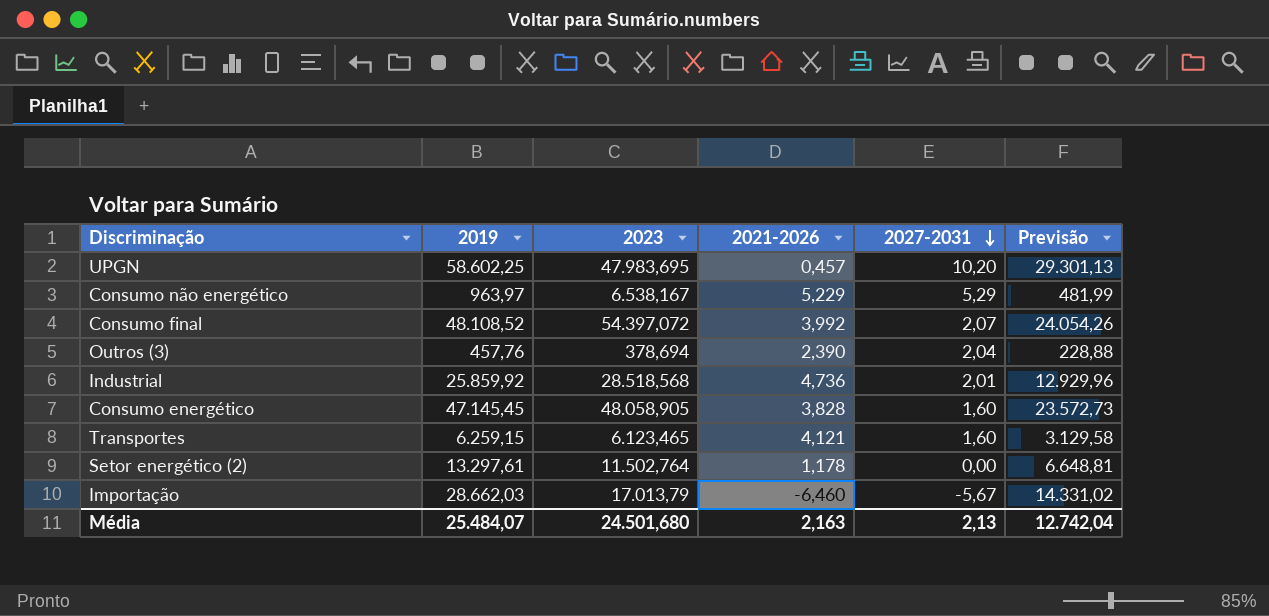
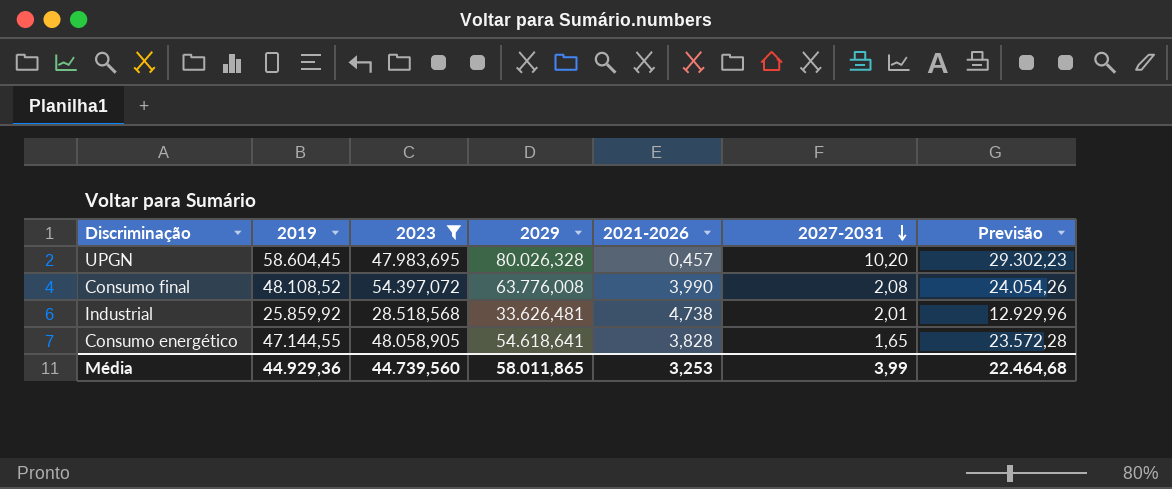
filter: none -> 2023 >= 28.518,568
column 2029 | position: none -> 4
UPGN | 2019: 58.602,25 -> 58.604,45
UPGN | Previsão: 29.301,13 -> 29.302,23
Consumo final | 2021-2026: 3,992 -> 3,990
Consumo final | 2027-2031: 2,07 -> 2,08
Industrial | 2021-2026: 4,736 -> 4,738
Consumo energético | 2019: 47.145,45 -> 47.144,55
Consumo energético | 2027-2031: 1,60 -> 1,65
Consumo energético | Previsão: 23.572,73 -> 23.572,28
Média | 2019: 25.484,07 -> 44.929,36
Média | 2023: 24.501,680 -> 44.739,560
Média | 2021-2026: 2,163 -> 3,253
Média | 2027-2031: 2,13 -> 3,99
Média | Previsão: 12.742,04 -> 22.464,68

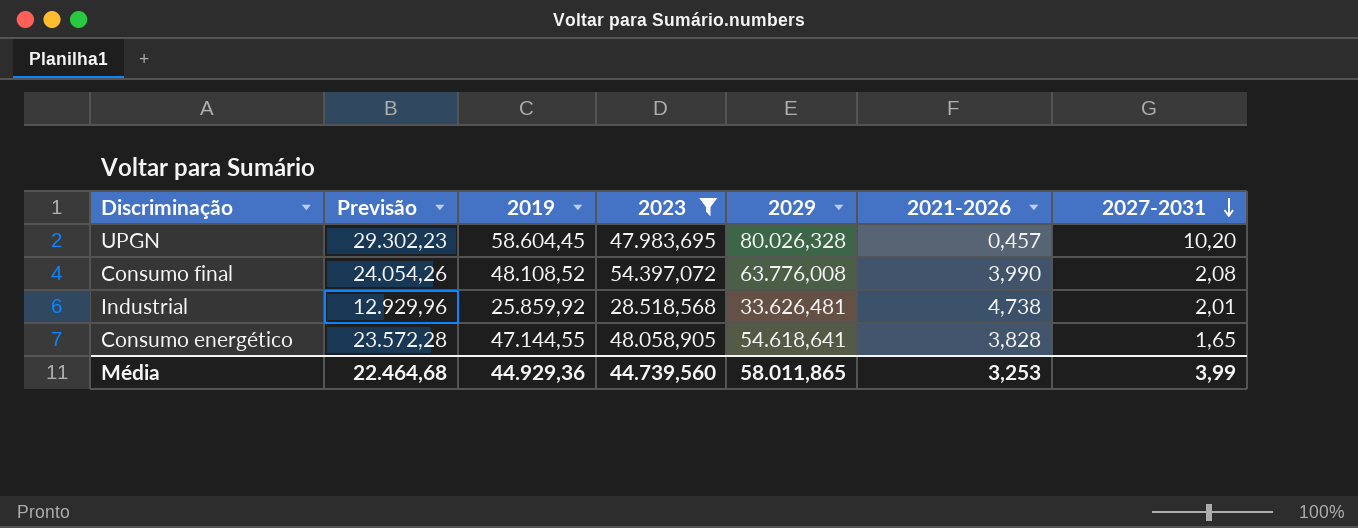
column Previsão | position: 7 -> 2

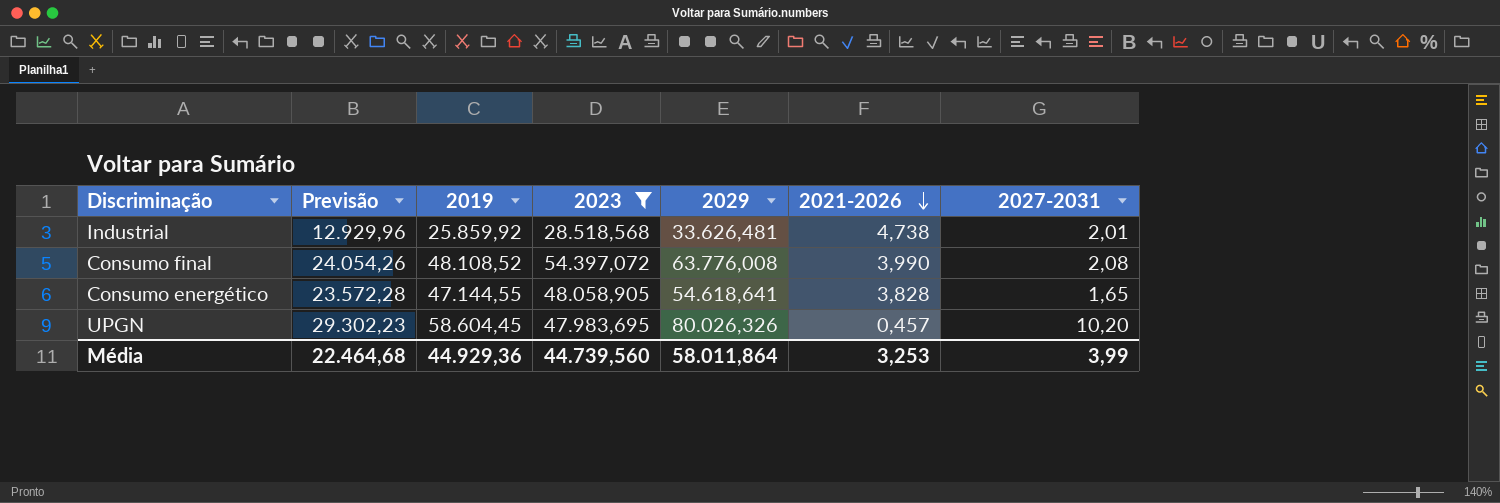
row order: 2027-2031 descending -> 2021-2026 descending
UPGN | 2029: 80.026,328 -> 80.026,326
Média | 2029: 58.011,865 -> 58.011,864

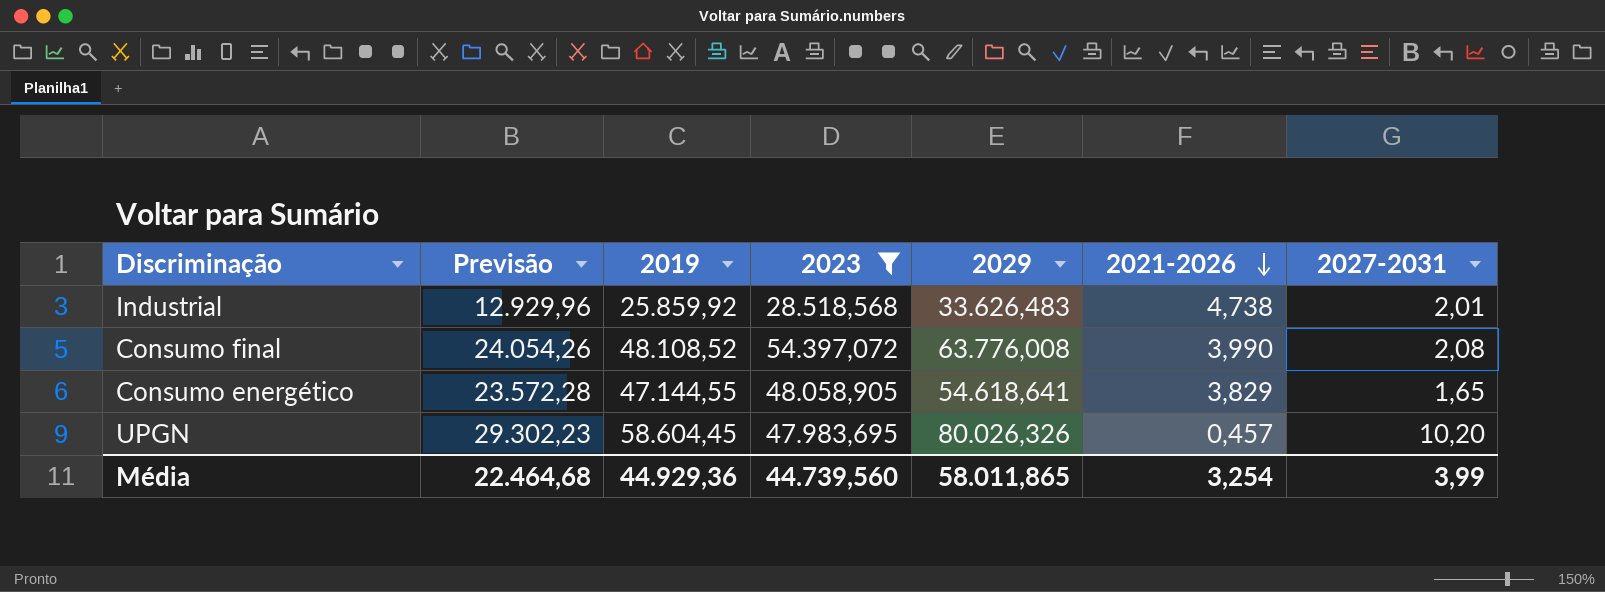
Industrial | 2029: 33.626,481 -> 33.626,483
Consumo energético | 2021-2026: 3,828 -> 3,829
Média | 2029: 58.011,864 -> 58.011,865
Média | 2021-2026: 3,253 -> 3,254

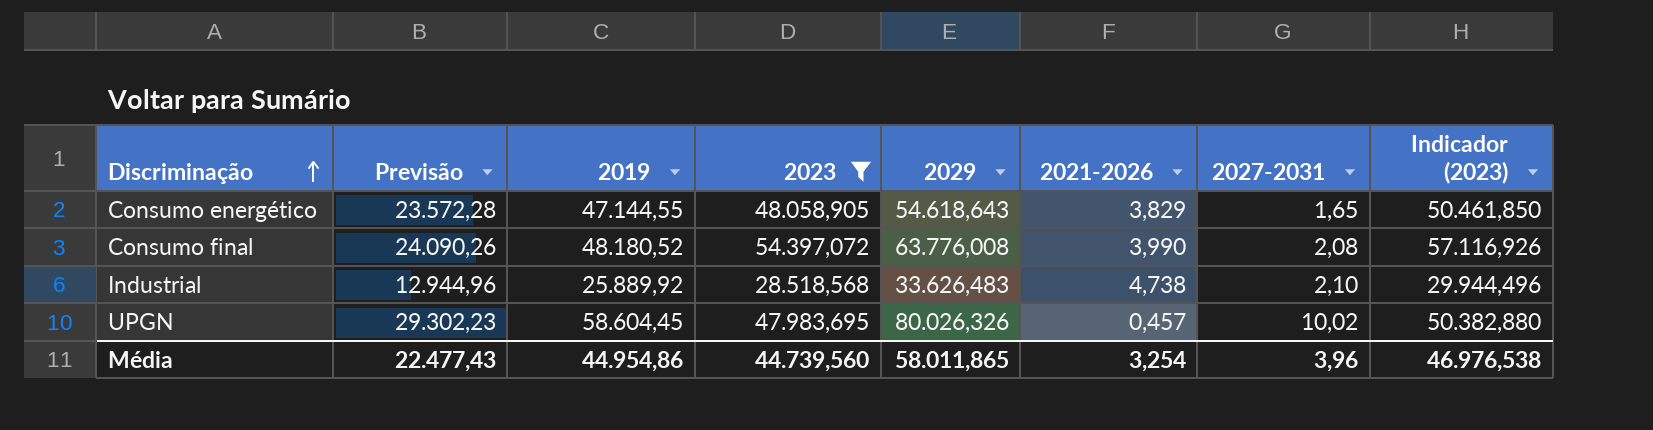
row order: 2021-2026 descending -> Discriminação ascending
column Indicador (2023) | formula: none -> [2023] * 1,05
Consumo energético | 2029: 54.618,641 -> 54.618,643
Consumo final | Previsão: 24.054,26 -> 24.090,26
Consumo final | 2019: 48.108,52 -> 48.180,52
Industrial | Previsão: 12.929,96 -> 12.944,96
Industrial | 2019: 25.859,92 -> 25.889,92
Industrial | 2027-2031: 2,01 -> 2,10
UPGN | 2027-2031: 10,20 -> 10,02
Média | Previsão: 22.464,68 -> 22.477,43
Média | 2019: 44.929,36 -> 44.954,86
Média | 2027-2031: 3,99 -> 3,96

